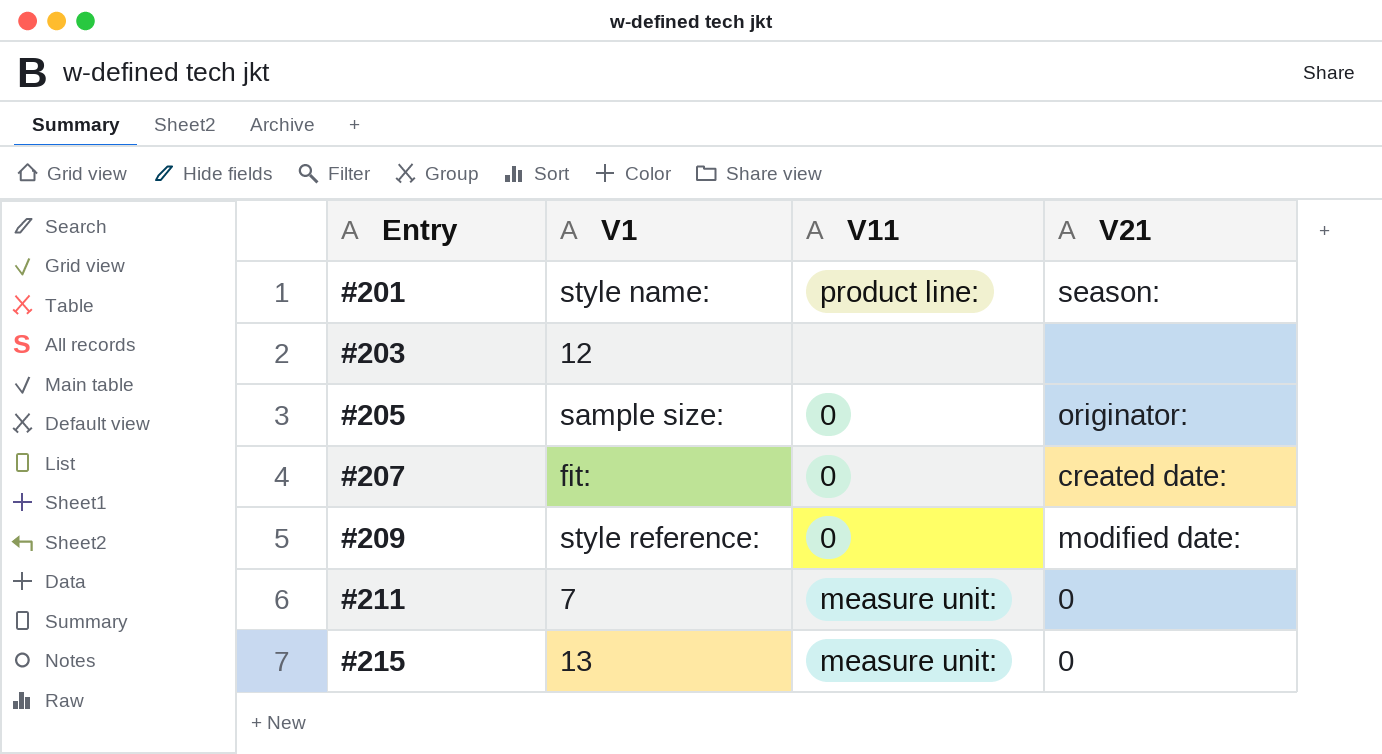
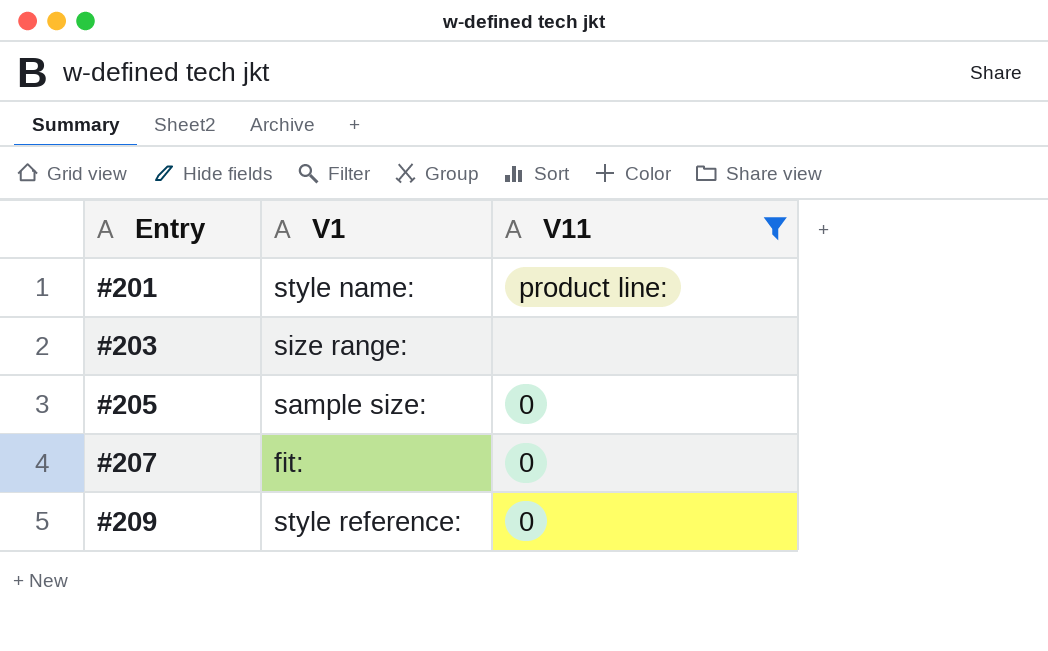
filter: none -> V11 != measure unit:
column V21 | position: 4 -> none
#203 | V1: 12 -> size range:

